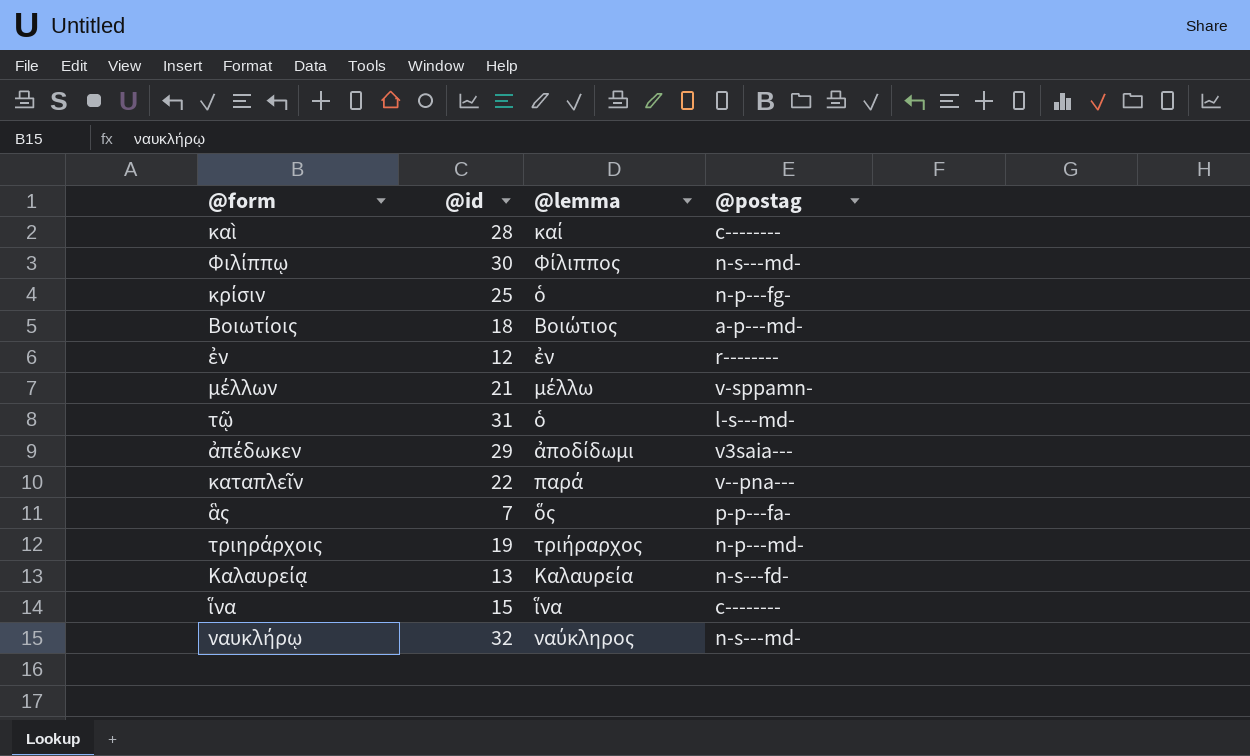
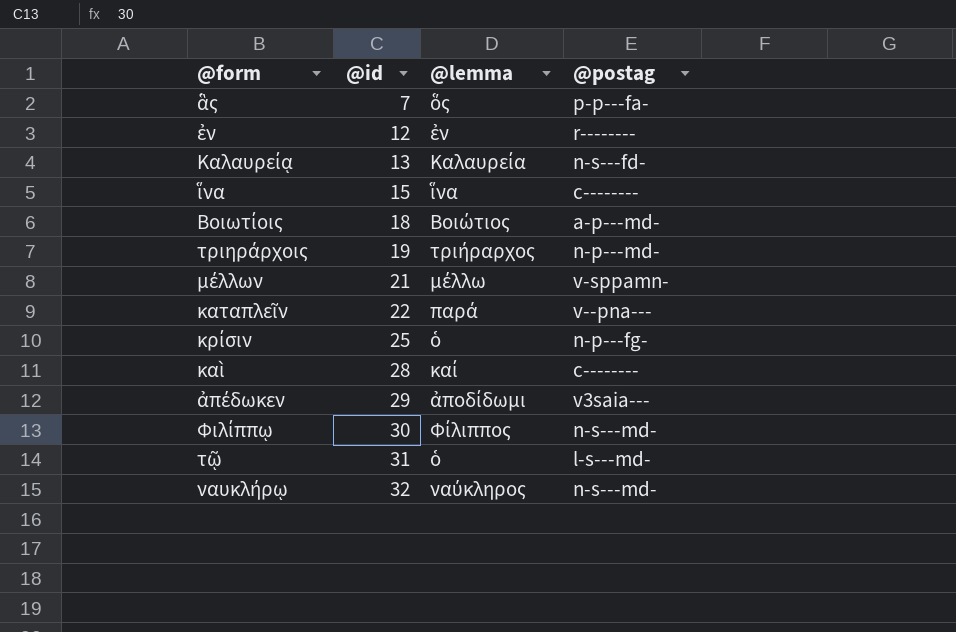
row order: none -> @id ascending

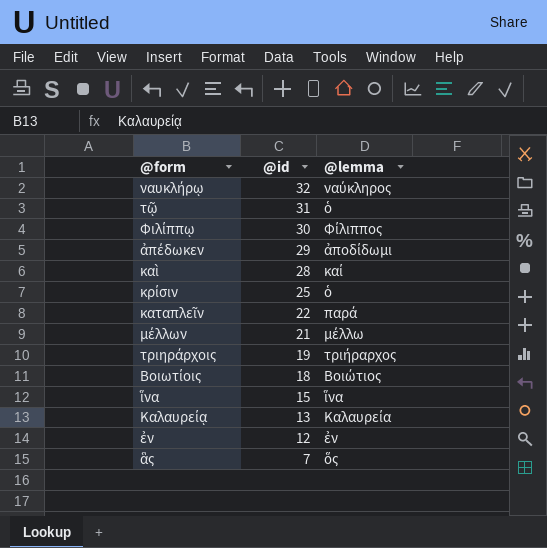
row order: @id ascending -> @id descending
column @postag | position: 4 -> none

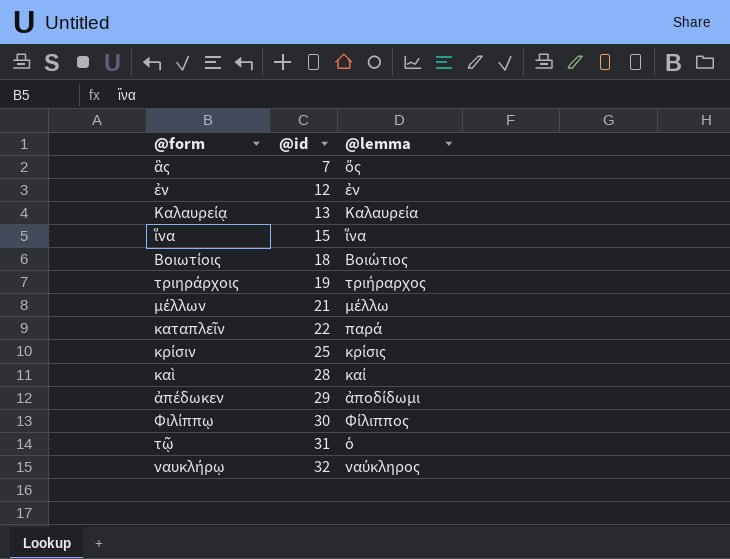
row order: @id descending -> @id ascending
κρίσιν | @lemma: ὁ -> κρίσις

